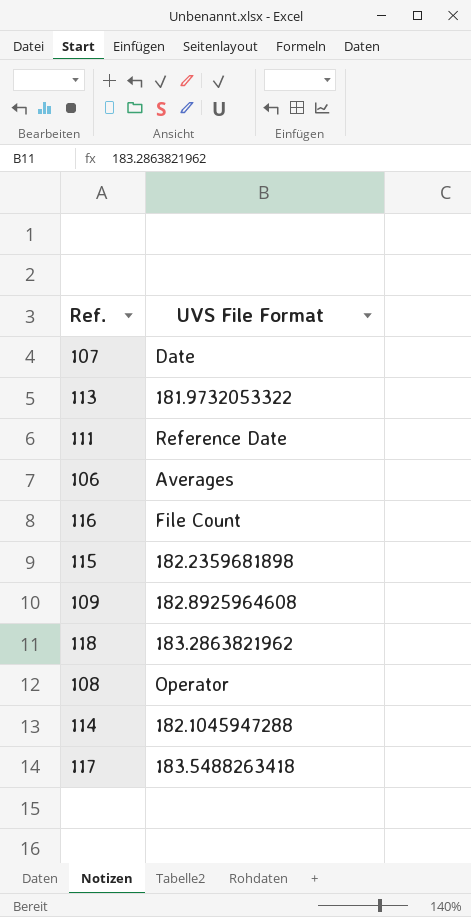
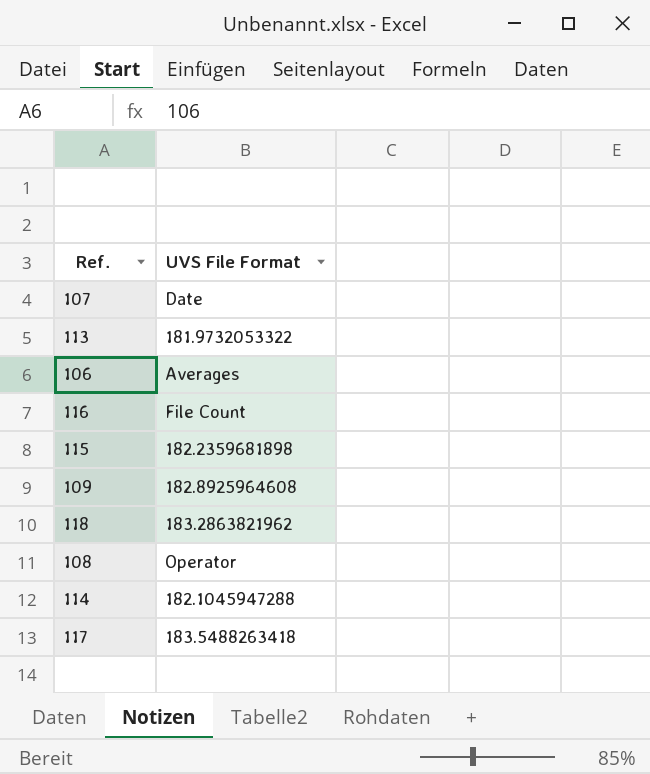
row 111: Reference Date -> none

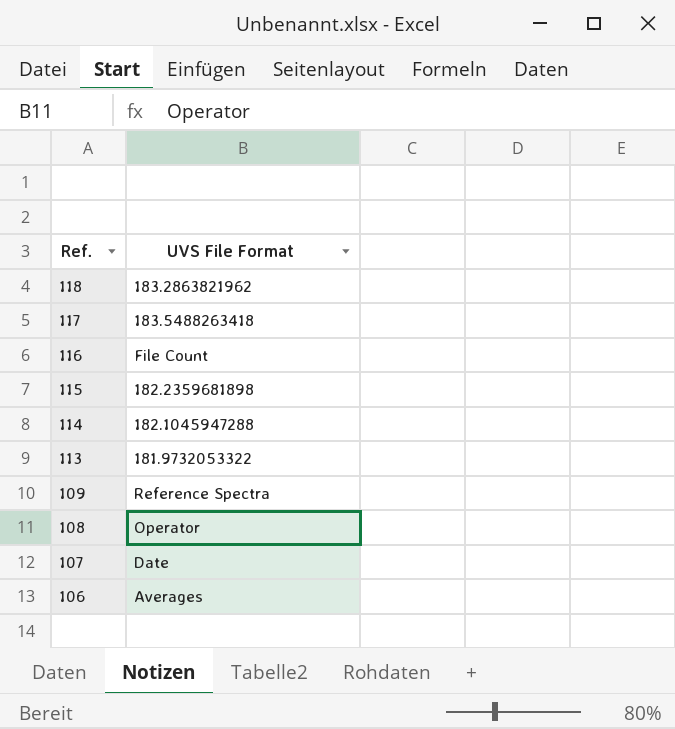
row order: none -> Ref. descending
109 | UVS File Format: 182.8925964608 -> Reference Spectra

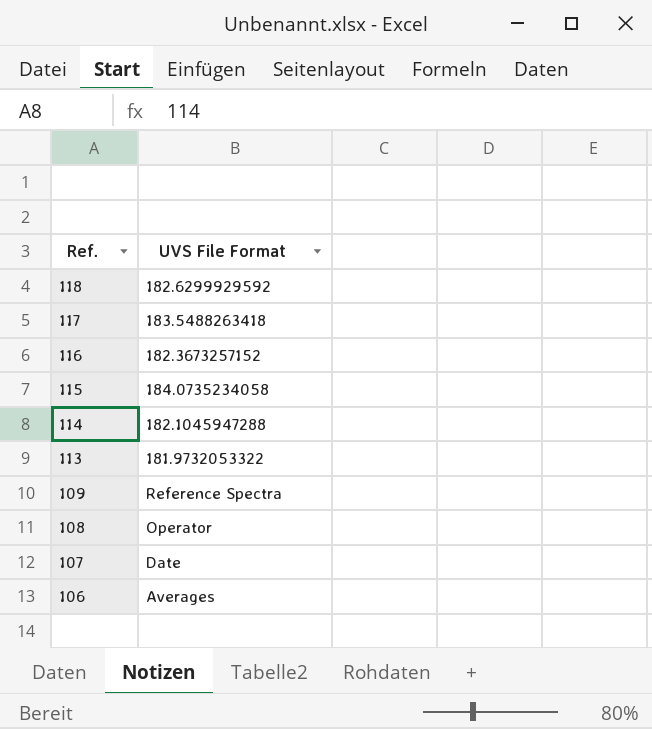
118 | UVS File Format: 183.2863821962 -> 182.6299929592
116 | UVS File Format: File Count -> 182.3673257152
115 | UVS File Format: 182.2359681898 -> 184.0735234058

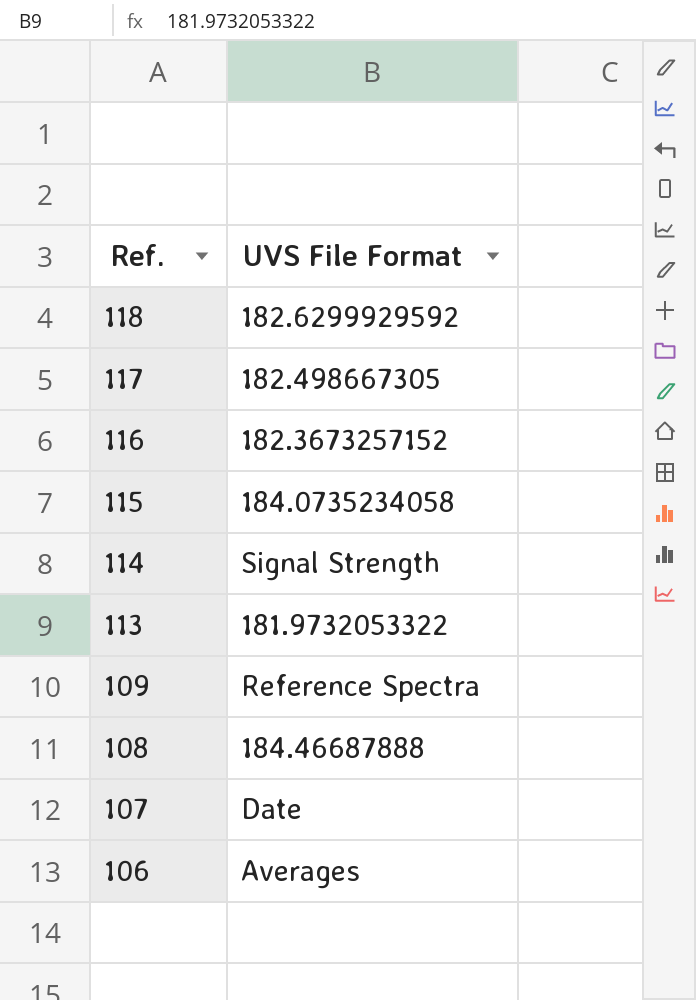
117 | UVS File Format: 183.5488263418 -> 182.498667305
114 | UVS File Format: 182.1045947288 -> Signal Strength
108 | UVS File Format: Operator -> 184.46687888

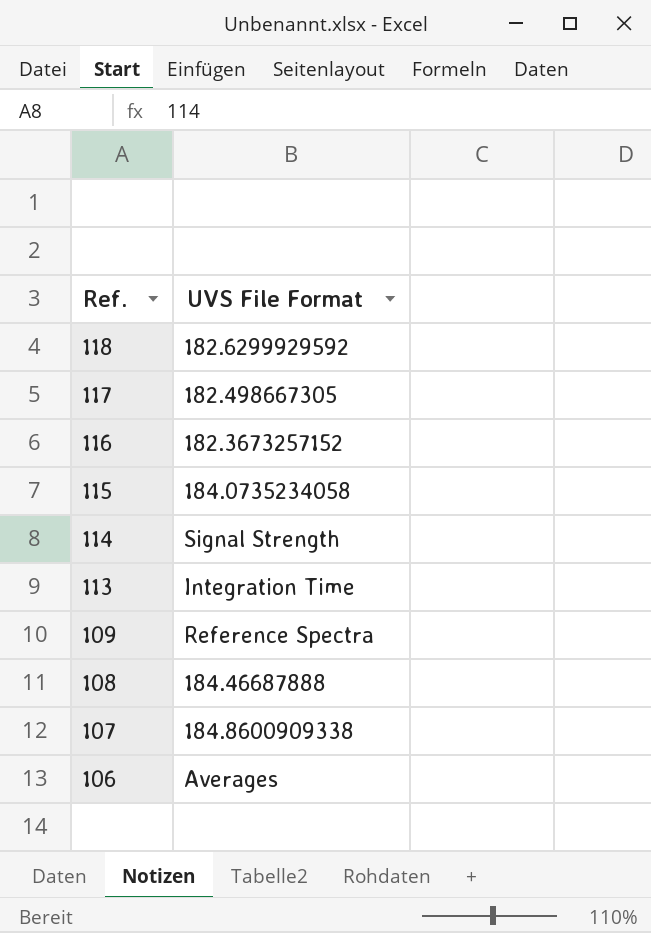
113 | UVS File Format: 181.9732053322 -> Integration Time
107 | UVS File Format: Date -> 184.8600909338

